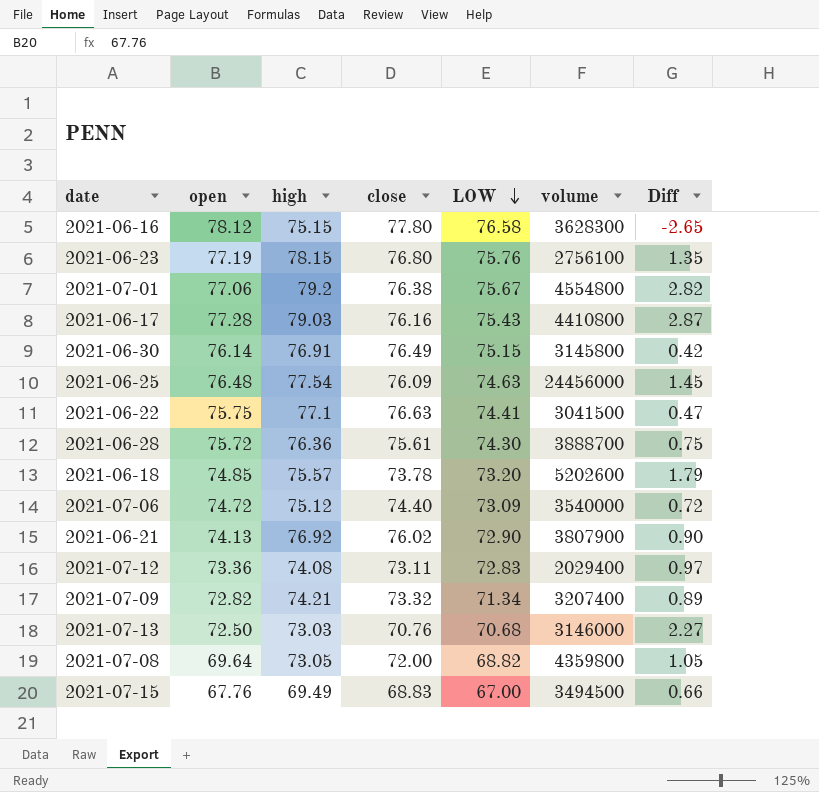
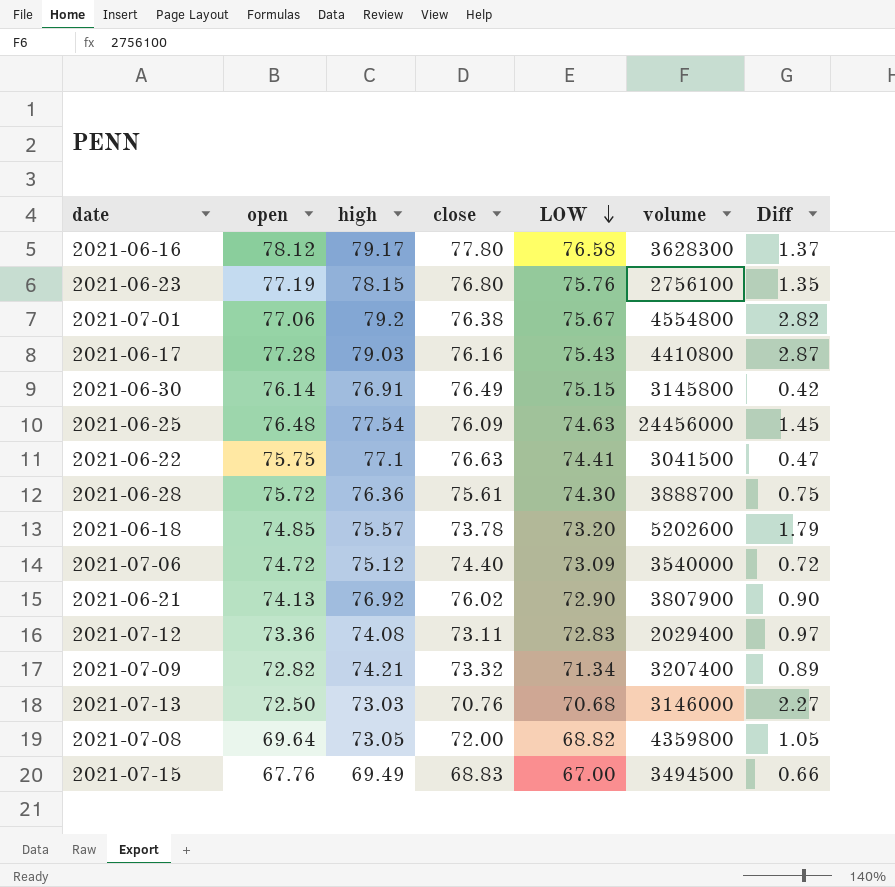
2021-06-16 | high: 75.15 -> 79.17
2021-06-16 | Diff: -2.65 -> 1.37

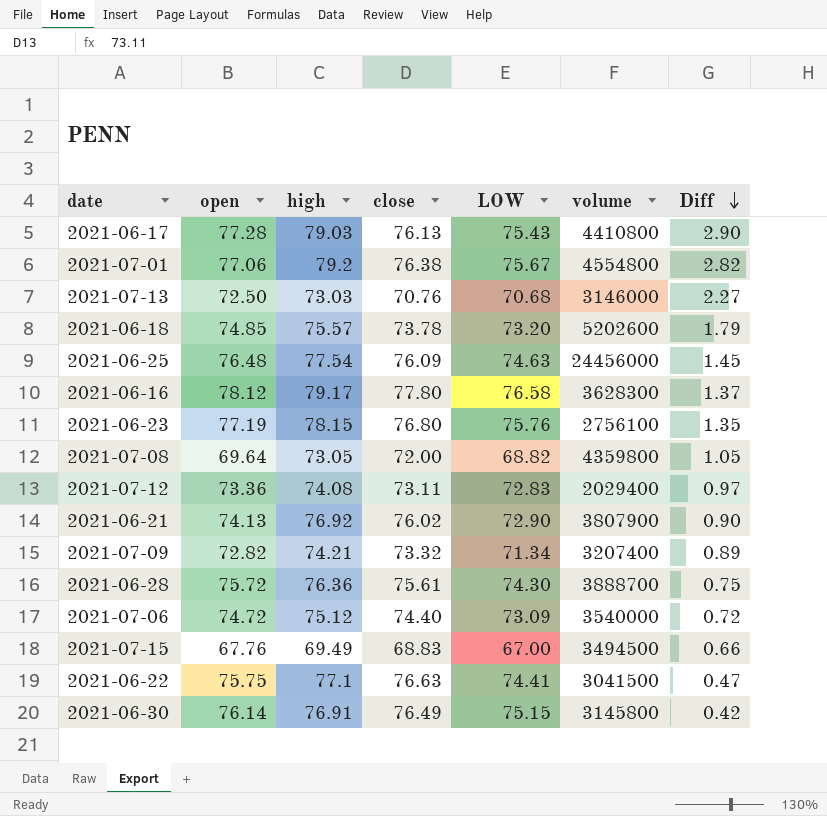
row order: LOW descending -> Diff descending
2021-06-17 | close: 76.16 -> 76.13
2021-06-17 | Diff: 2.87 -> 2.90

